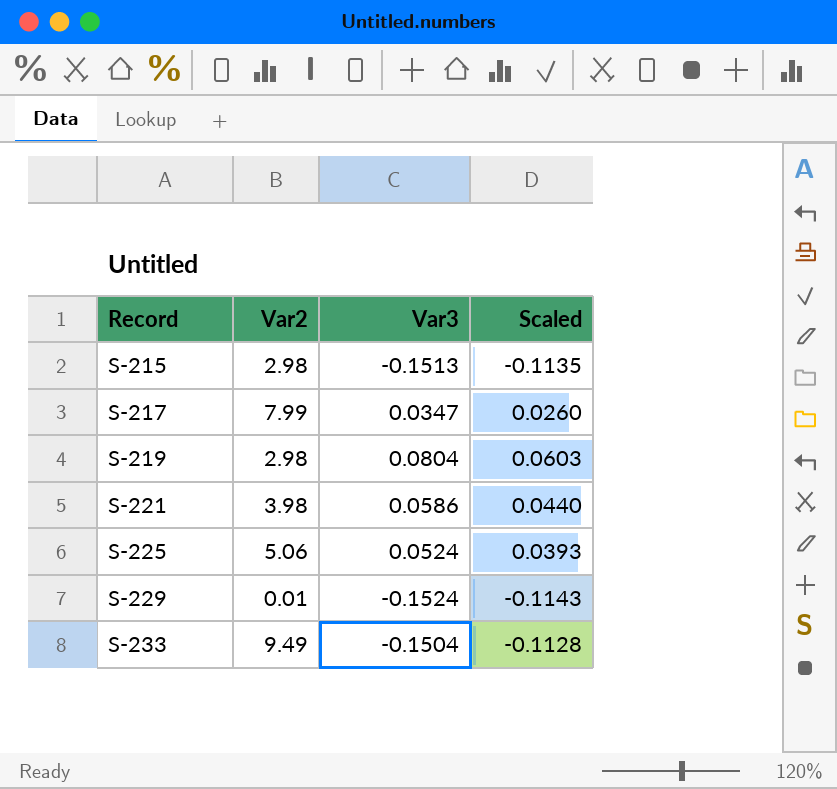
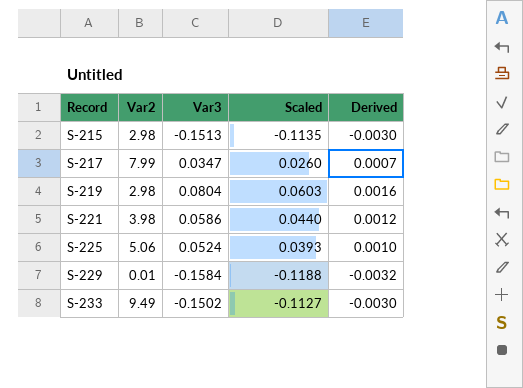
column Derived | formula: none -> [Var3] * 0.02
S-229 | Var3: -0.1524 -> -0.1584
S-229 | Scaled: -0.1143 -> -0.1188
S-233 | Var3: -0.1504 -> -0.1502
S-233 | Scaled: -0.1128 -> -0.1127

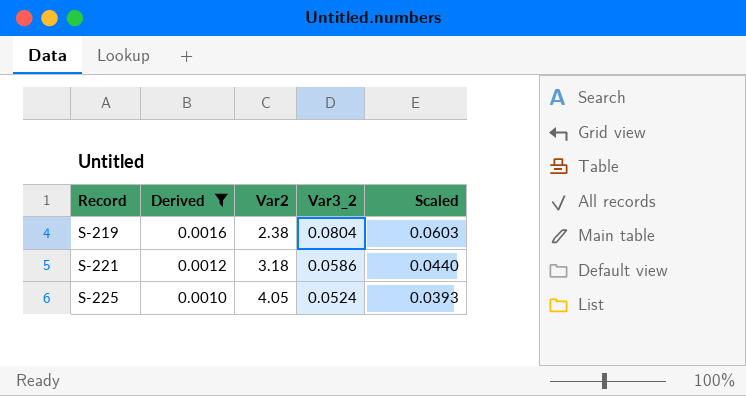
filter: none -> Derived >= 0.0010
column Derived | position: 5 -> 2
column name: Var3 -> Var3_2
S-219 | Var2: 2.98 -> 2.38
S-221 | Var2: 3.98 -> 3.18
S-225 | Var2: 5.06 -> 4.05

